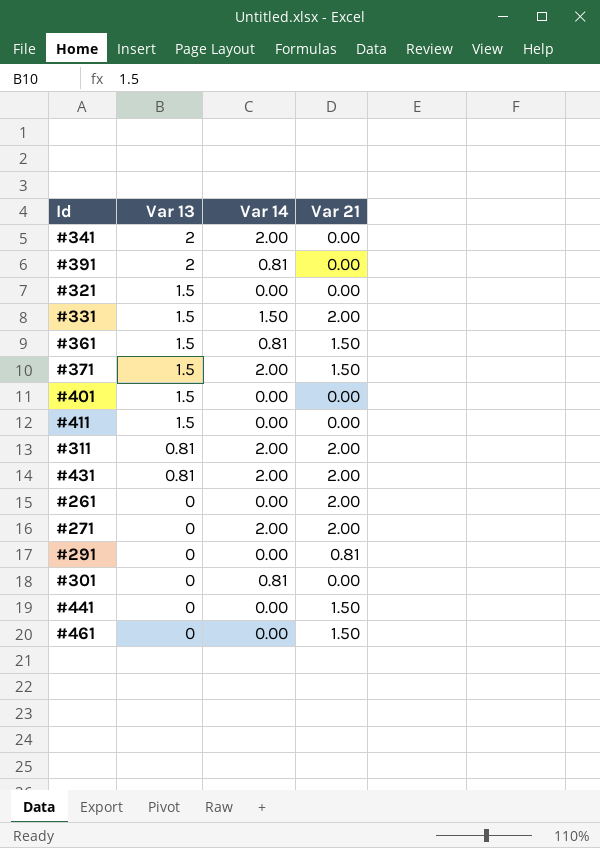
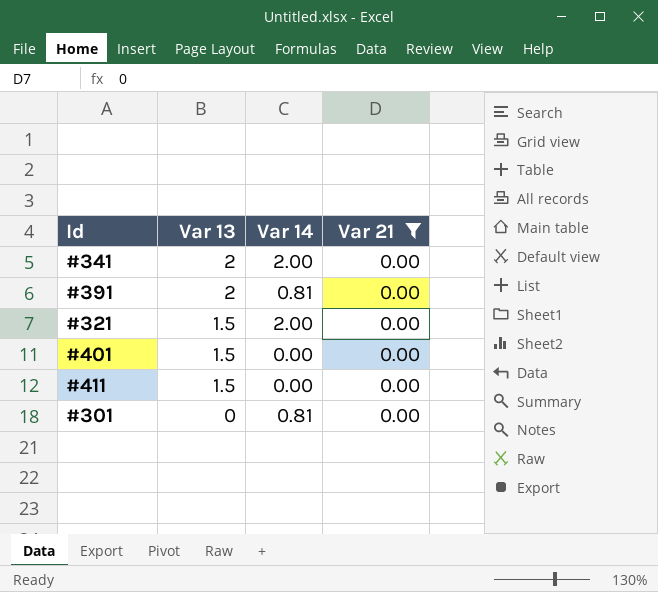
filter: none -> Var 21 = 0.00
#321 | Var 14: 0.00 -> 2.00

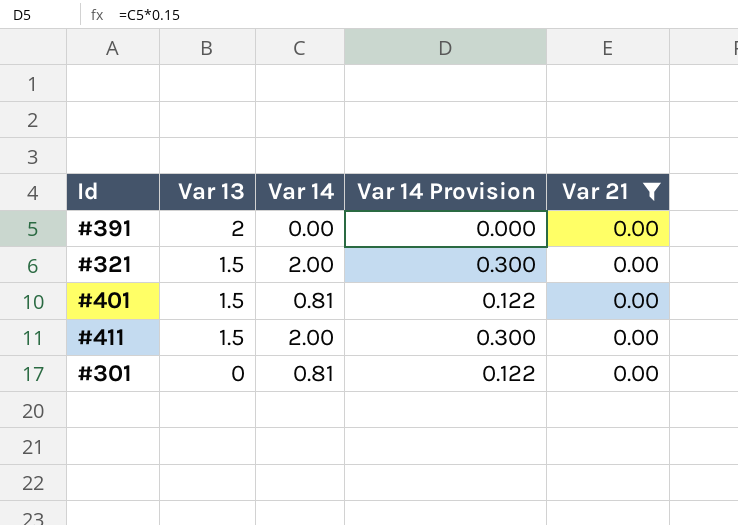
column Var 14 Provision | formula: none -> [Var 14] * 0.15
row #341: 2 | 2.00 | 0.00 -> none
#391 | Var 14: 0.81 -> 0.00
#401 | Var 14: 0.00 -> 0.81
#411 | Var 14: 0.00 -> 2.00

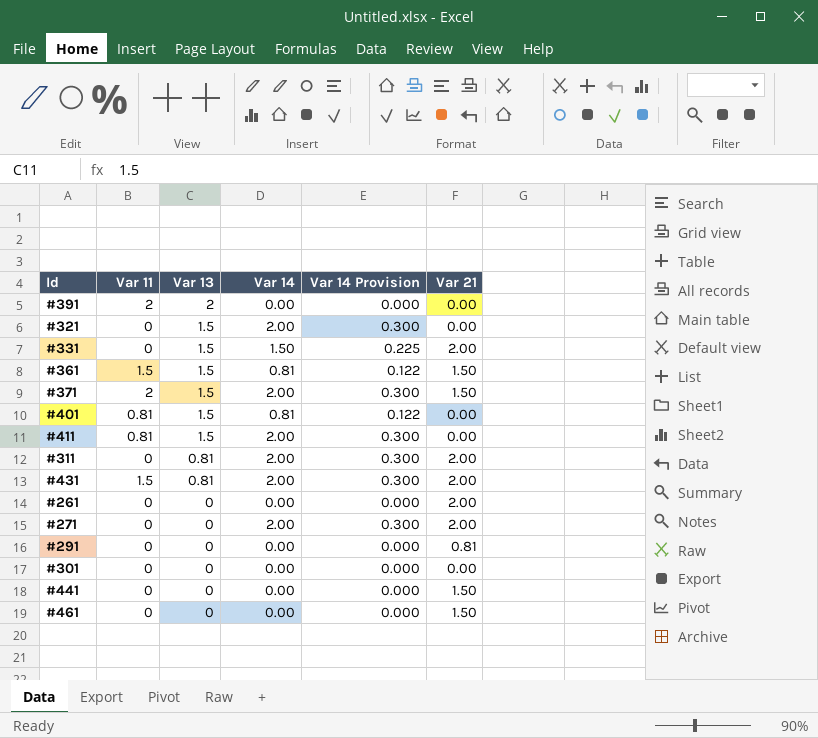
filter: Var 21 = 0.00 -> none
column Var 11 | position: none -> 2
#301 | Var 14: 0.81 -> 0.00
#301 | Var 14 Provision: 0.122 -> 0.000

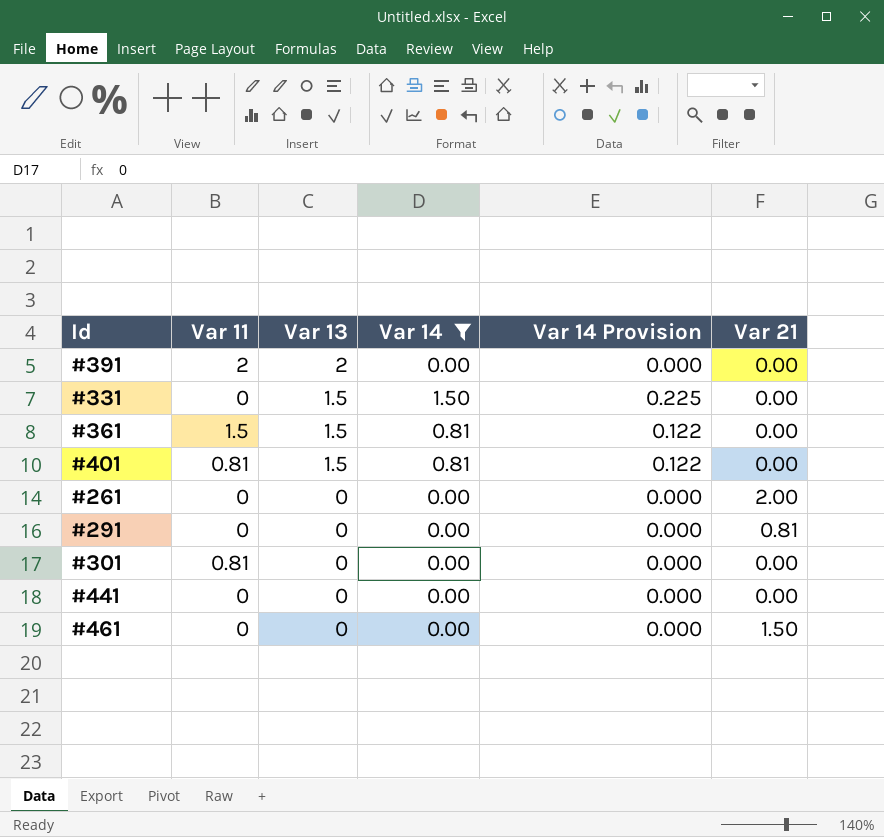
filter: none -> Var 14 != 2.00
#331 | Var 21: 2.00 -> 0.00
#361 | Var 21: 1.50 -> 0.00
#301 | Var 11: 0 -> 0.81
#441 | Var 21: 1.50 -> 0.00

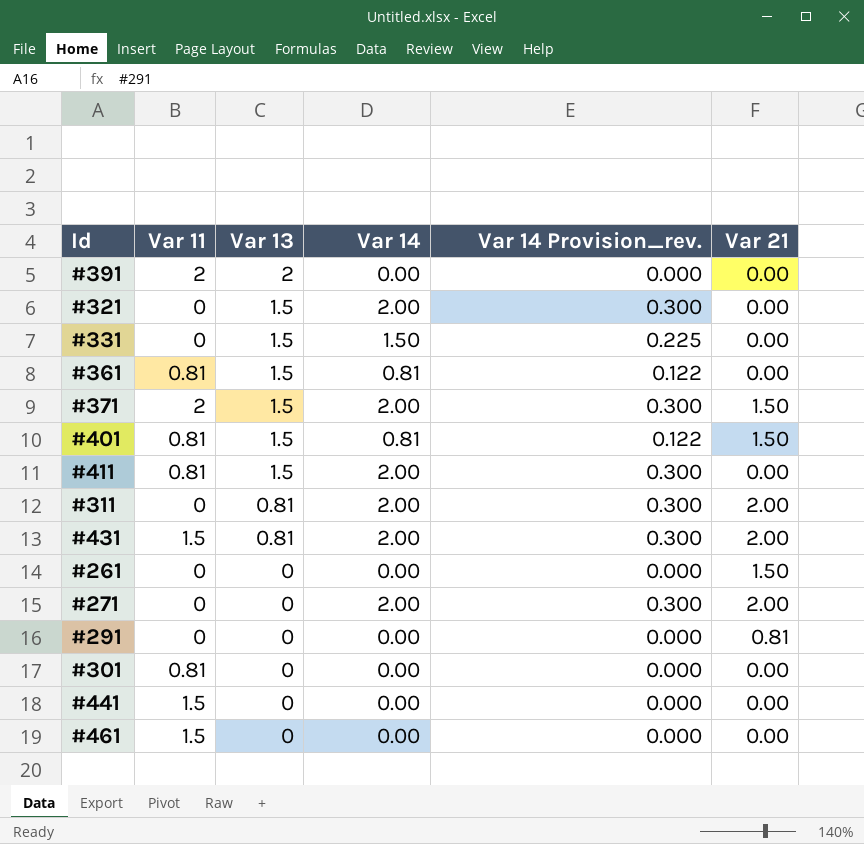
filter: Var 14 != 2.00 -> none
column name: Var 14 Provision -> Var 14 Provision_rev.
#361 | Var 11: 1.5 -> 0.81
#401 | Var 21: 0.00 -> 1.50
#261 | Var 21: 2.00 -> 1.50
#441 | Var 11: 0 -> 1.5
#461 | Var 11: 0 -> 1.5
#461 | Var 21: 1.50 -> 0.00

